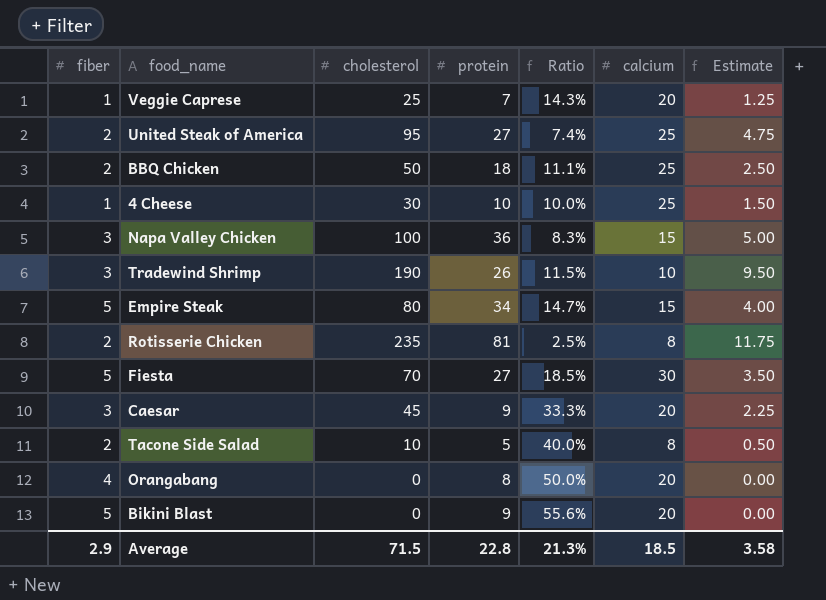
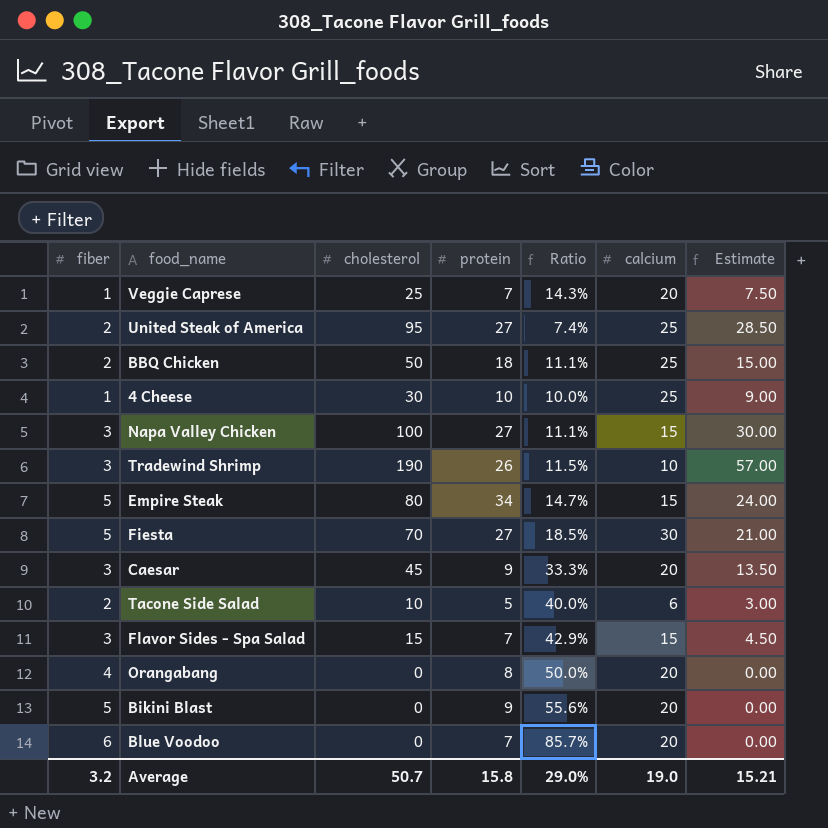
column Estimate | formula: [cholesterol] * 0.05 -> [cholesterol] * 0.3
row Rotisserie Chicken: 2 | 235 | 81 | 2.5% | 8 | 11.75 -> none
Napa Valley Chicken | protein: 36 -> 27
Napa Valley Chicken | Ratio: 8.3% -> 11.1%
Tacone Side Salad | calcium: 8 -> 6
row Flavor Sides - Spa Salad: none -> 3 | 15 | 7 | 42.9% | 15 | 4.50
row Blue Voodoo: none -> 6 | 0 | 7 | 85.7% | 20 | 0.00
Average | fiber: 2.9 -> 3.2
Average | cholesterol: 71.5 -> 50.7
Average | protein: 22.8 -> 15.8
Average | Ratio: 21.3% -> 29.0%
Average | calcium: 18.5 -> 19.0
Average | Estimate: 3.58 -> 15.21

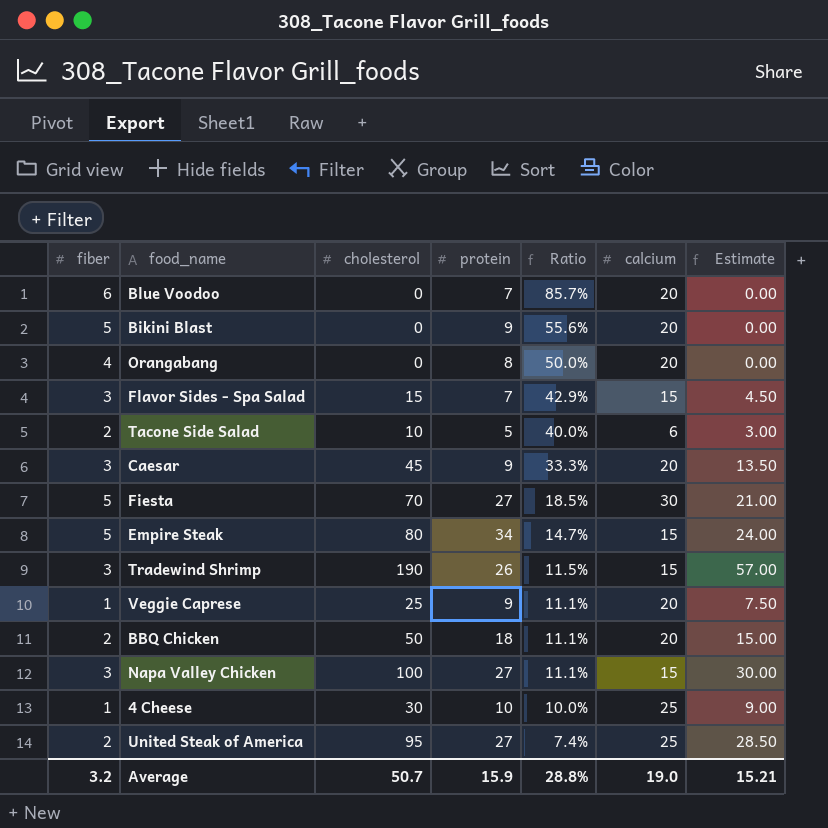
row order: none -> Ratio descending
Tradewind Shrimp | calcium: 10 -> 15
Veggie Caprese | protein: 7 -> 9
Veggie Caprese | Ratio: 14.3% -> 11.1%
BBQ Chicken | calcium: 25 -> 20
Average | protein: 15.8 -> 15.9
Average | Ratio: 29.0% -> 28.8%

